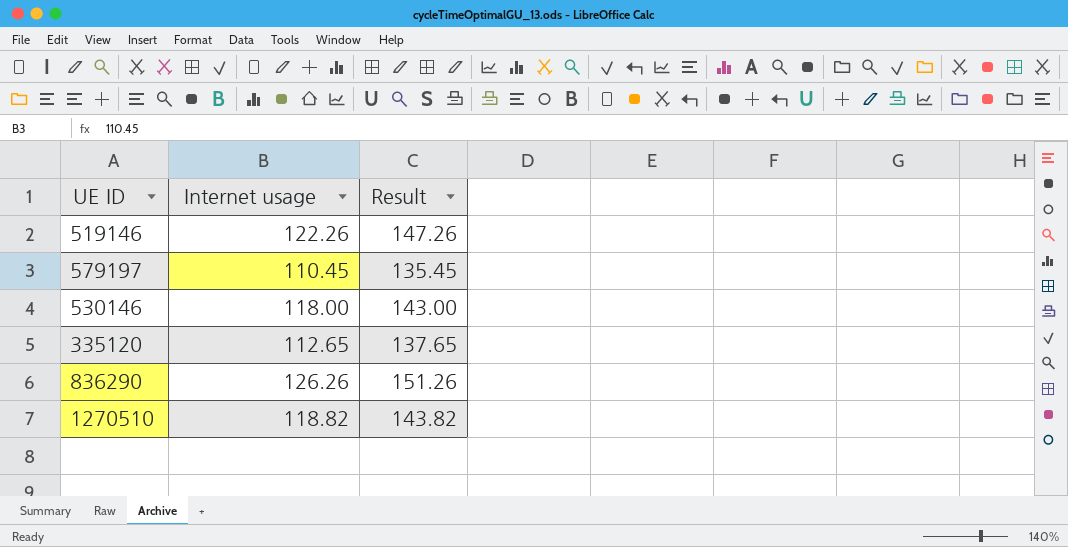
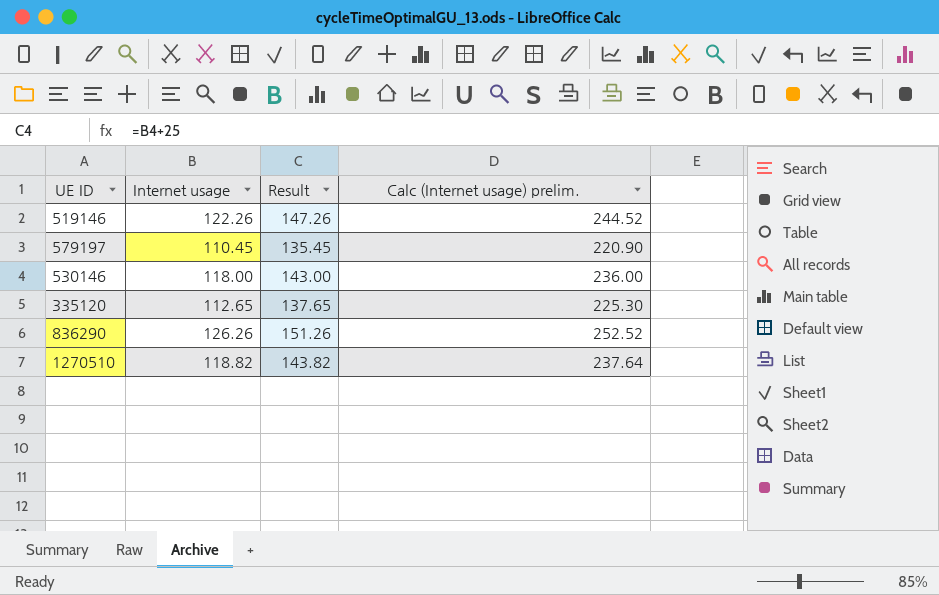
column Calc (Internet usage) prelim. | formula: none -> [Internet usage] * 2

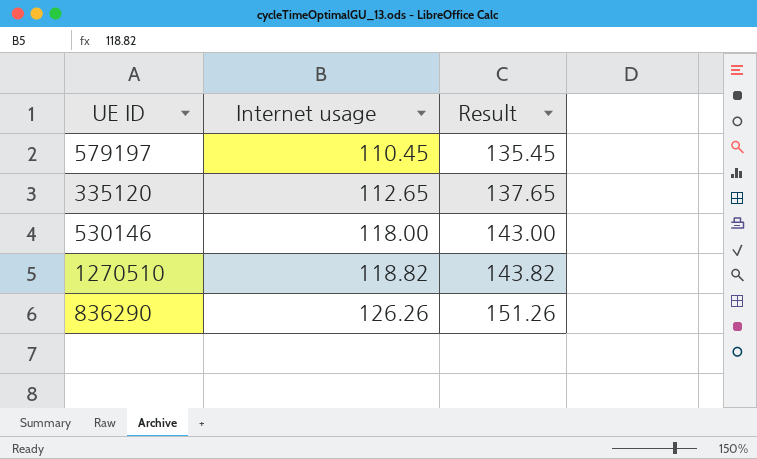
row order: none -> Internet usage ascending
column Calc (Internet usage) prelim. | formula: [Internet usage] * 2 -> none
row 519146: 122.26 | 147.26 | 244.52 -> none

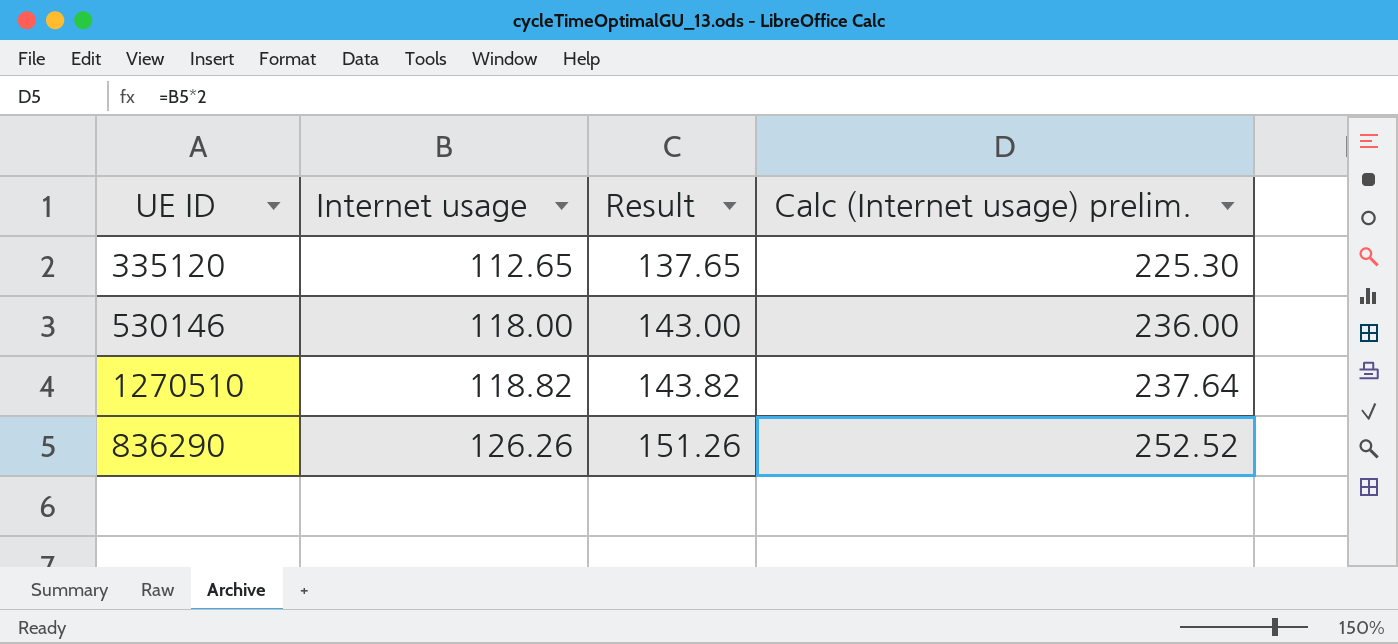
column Calc (Internet usage) prelim. | formula: none -> [Internet usage] * 2
row 579197: 110.45 | 135.45 -> none

